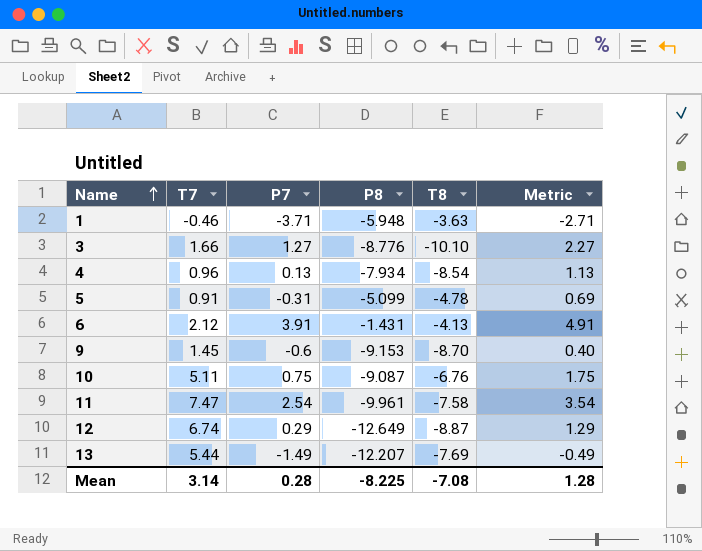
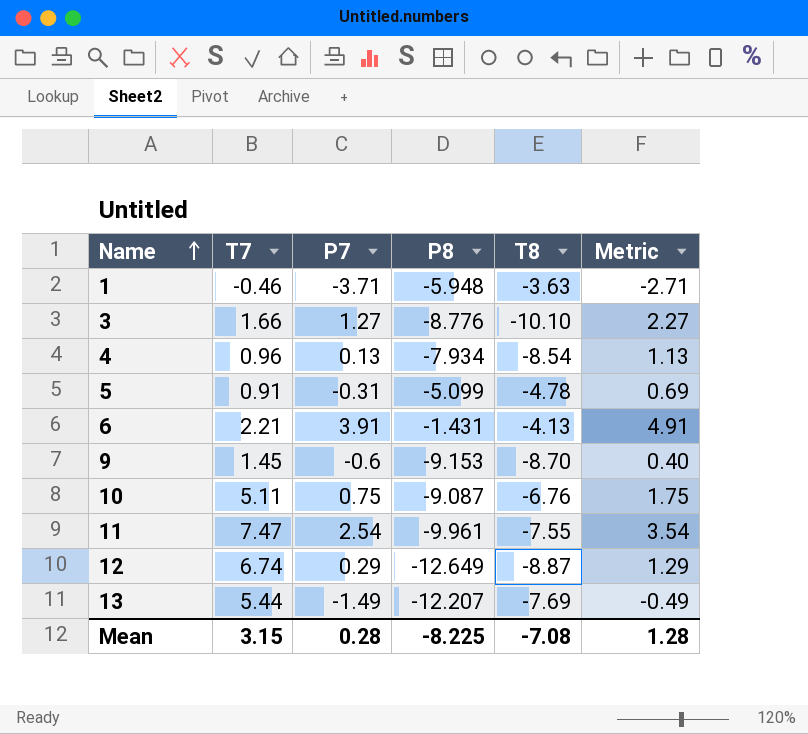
6 | T7: 2.12 -> 2.21
11 | T8: -7.58 -> -7.55
Mean | T7: 3.14 -> 3.15

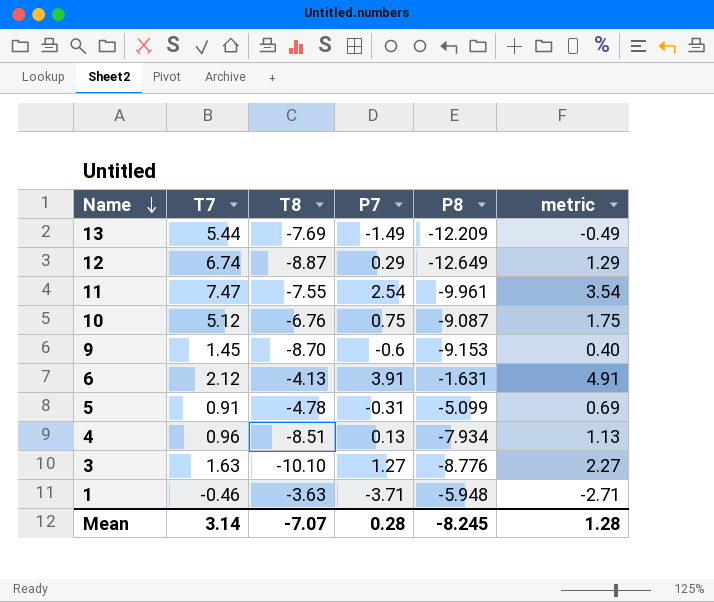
row order: Name ascending -> Name descending
column T8 | position: 5 -> 3
column name: Metric -> metric
13 | P8: -12.207 -> -12.209
10 | T7: 5.11 -> 5.12
6 | T7: 2.21 -> 2.12
6 | P8: -1.431 -> -1.631
4 | T8: -8.54 -> -8.51
3 | T7: 1.66 -> 1.63
Mean | T7: 3.15 -> 3.14
Mean | T8: -7.08 -> -7.07
Mean | P8: -8.225 -> -8.245

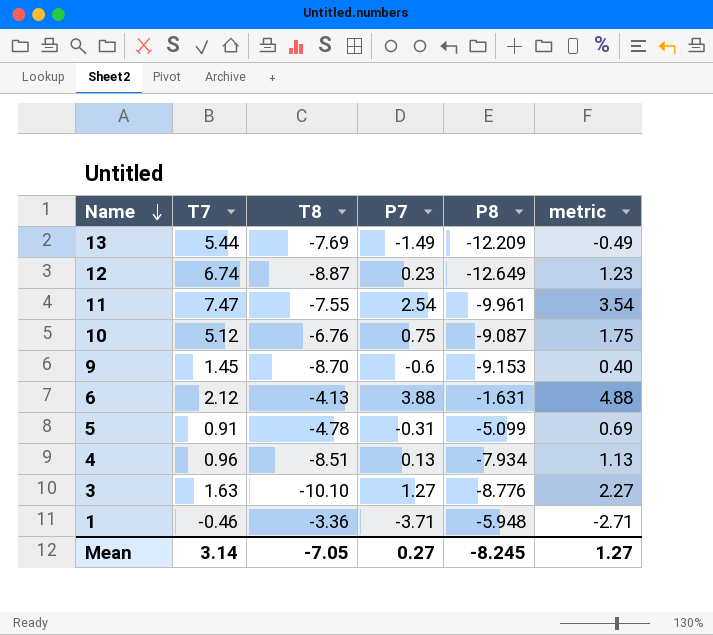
12 | P7: 0.29 -> 0.23
12 | metric: 1.29 -> 1.23
6 | P7: 3.91 -> 3.88
6 | metric: 4.91 -> 4.88
1 | T8: -3.63 -> -3.36
Mean | T8: -7.07 -> -7.05
Mean | P7: 0.28 -> 0.27
Mean | metric: 1.28 -> 1.27

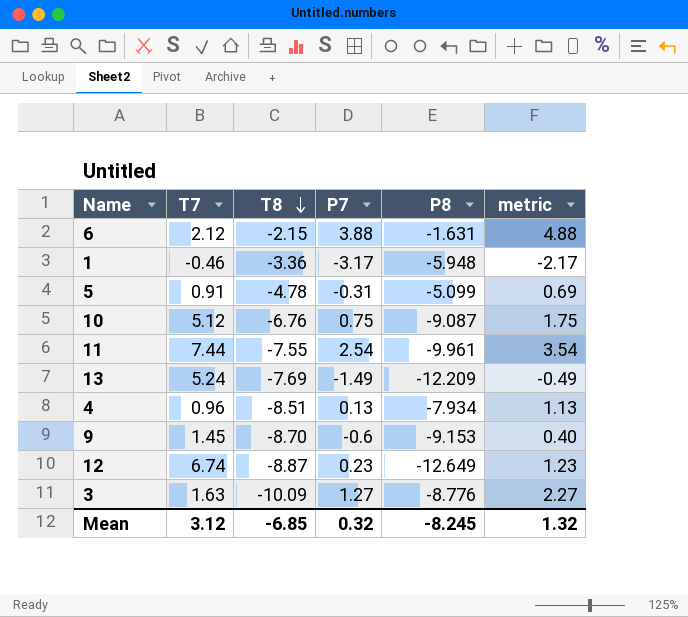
row order: Name descending -> T8 descending
6 | T8: -4.13 -> -2.15
1 | P7: -3.71 -> -3.17
1 | metric: -2.71 -> -2.17
11 | T7: 7.47 -> 7.44
13 | T7: 5.44 -> 5.24
3 | T8: -10.10 -> -10.09
Mean | T7: 3.14 -> 3.12
Mean | T8: -7.05 -> -6.85
Mean | P7: 0.27 -> 0.32
Mean | metric: 1.27 -> 1.32

